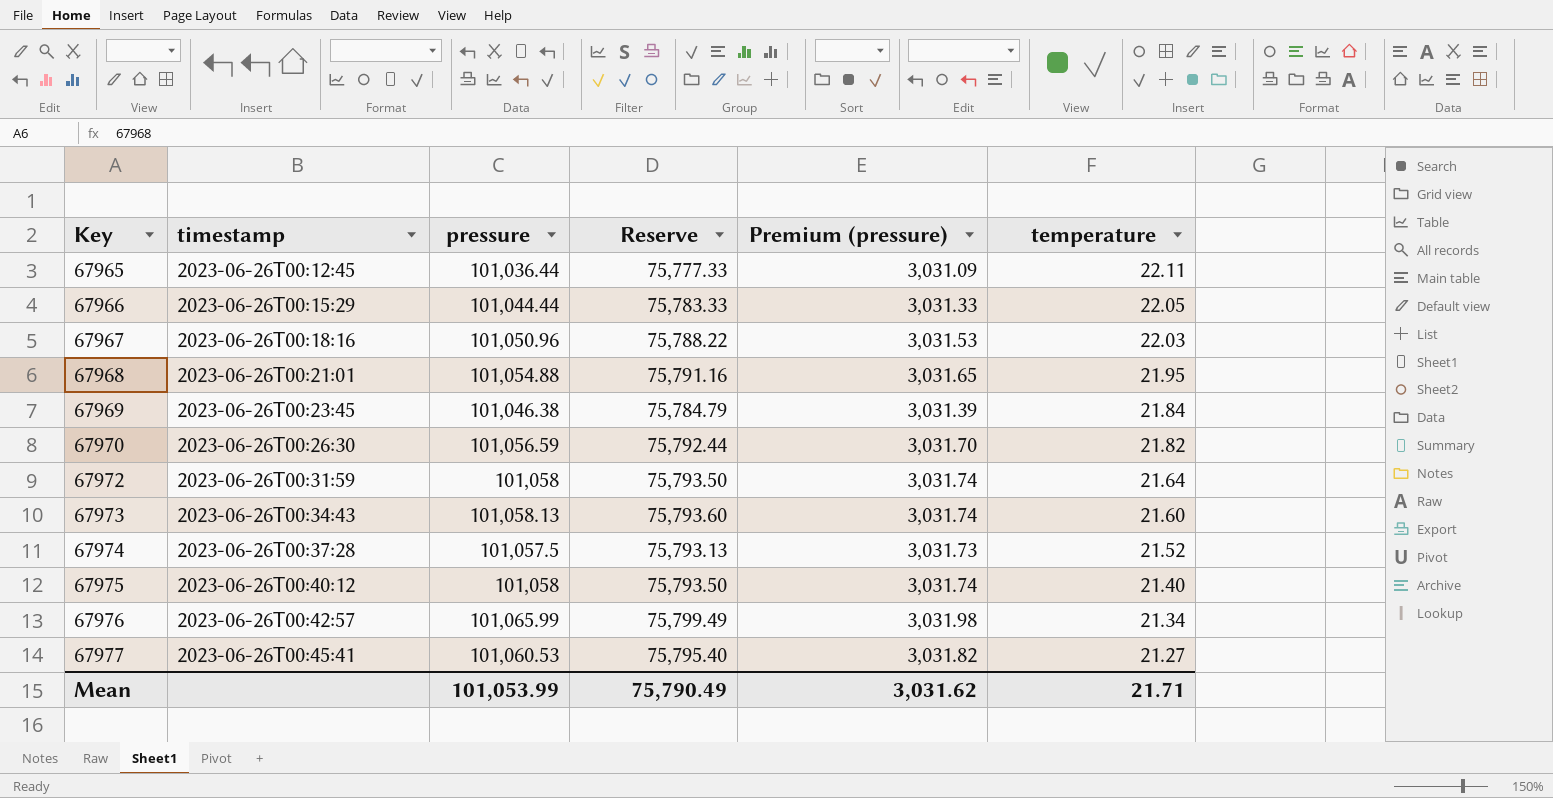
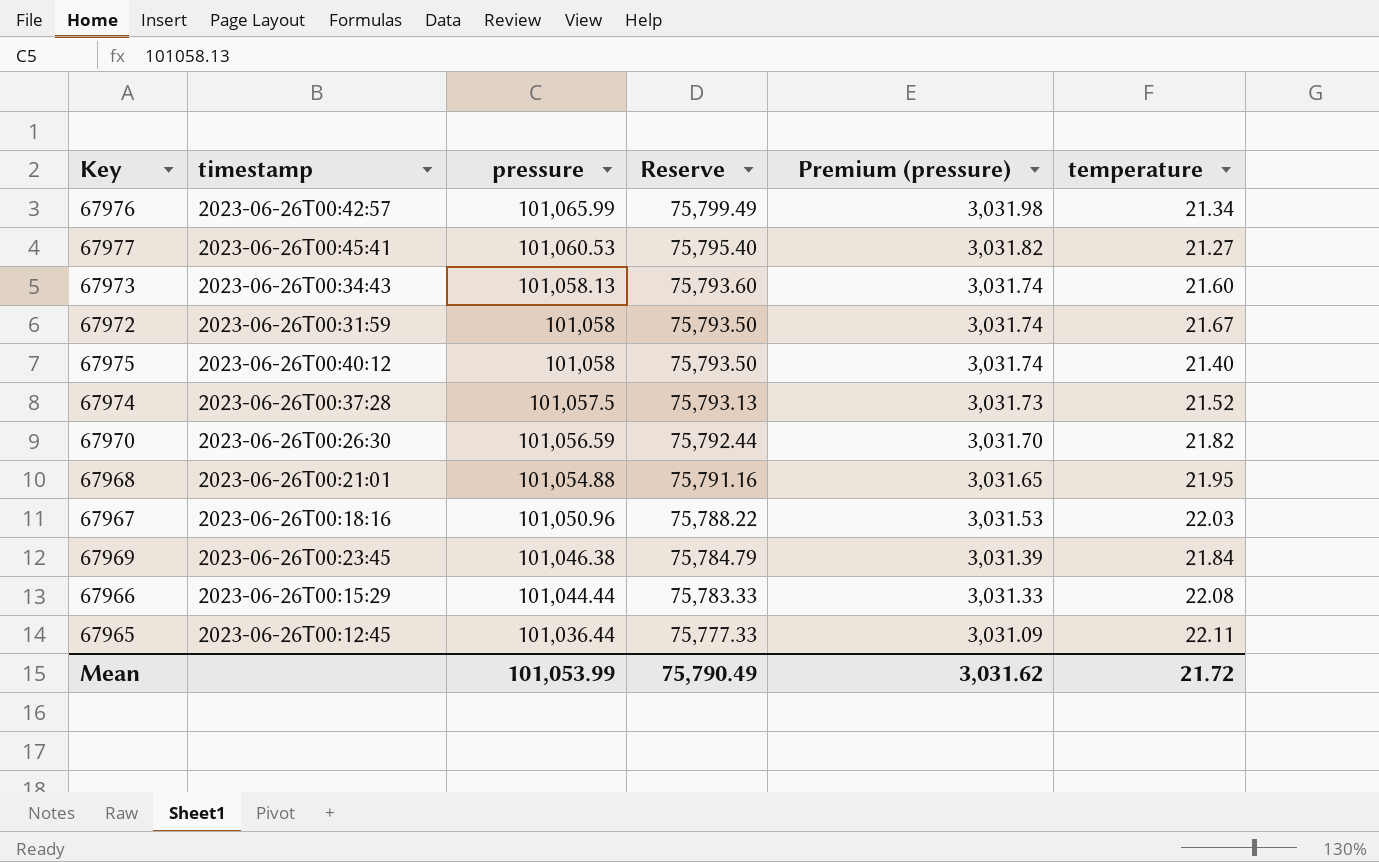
row order: Key ascending -> pressure descending
67972 | temperature: 21.64 -> 21.67
67966 | temperature: 22.05 -> 22.08
Mean | temperature: 21.71 -> 21.72

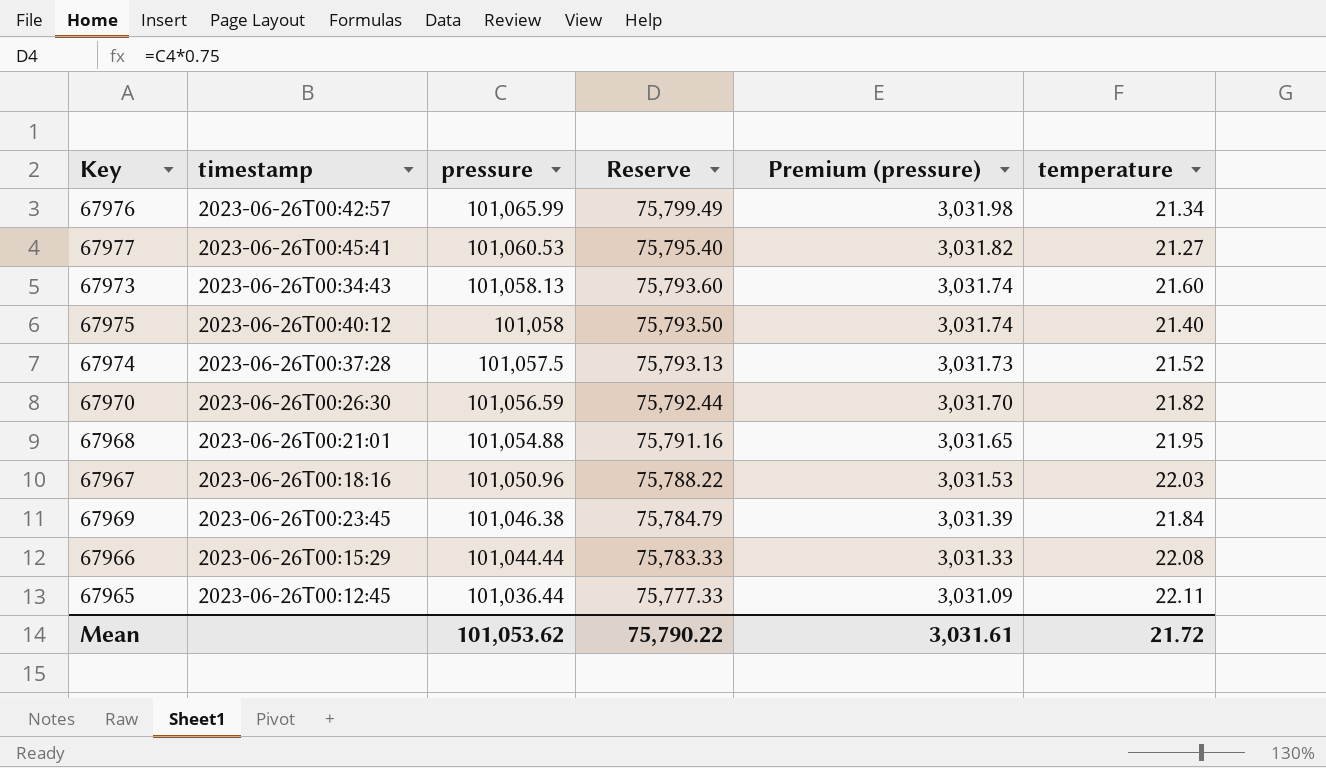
row 67972: 2023-06-26T00:31:59 | 101,058 | 75,793.50 | 3,031.74 | 21.67 -> none
Mean | pressure: 101,053.99 -> 101,053.62
Mean | Reserve: 75,790.49 -> 75,790.22
Mean | Premium (pressure): 3,031.62 -> 3,031.61

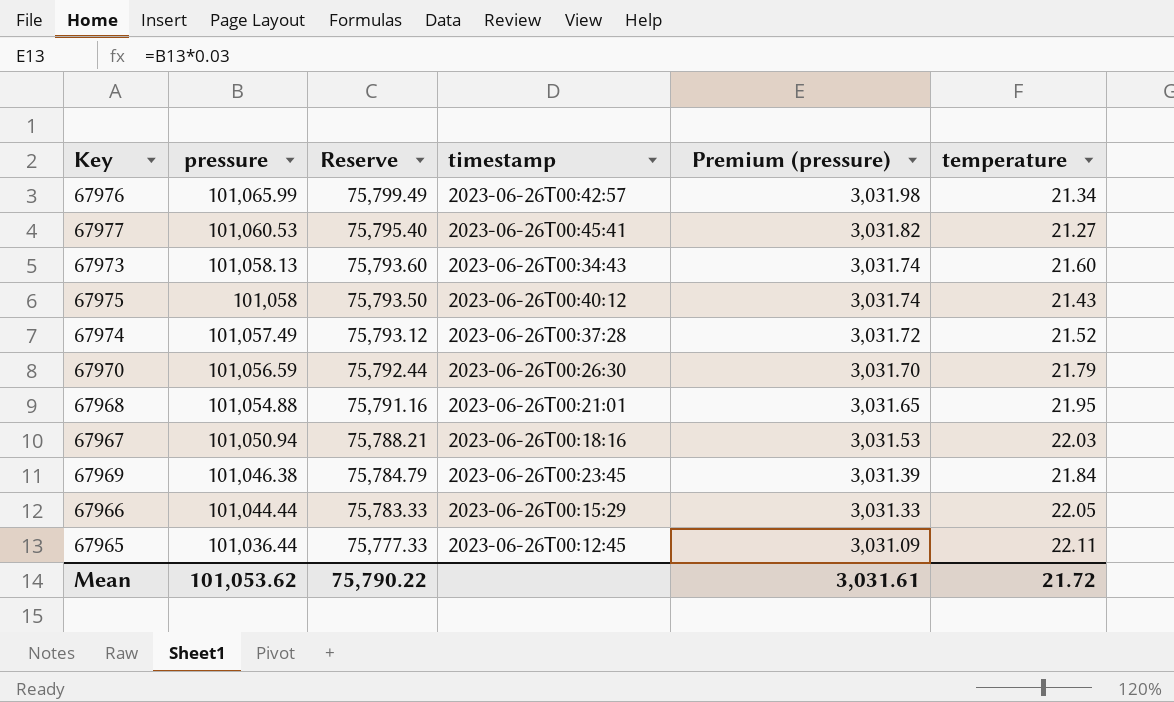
column timestamp | position: 2 -> 4
67975 | temperature: 21.40 -> 21.43
67974 | pressure: 101,057.5 -> 101,057.49
67974 | Reserve: 75,793.13 -> 75,793.12
67974 | Premium (pressure): 3,031.73 -> 3,031.72
67970 | temperature: 21.82 -> 21.79
67967 | pressure: 101,050.96 -> 101,050.94
67967 | Reserve: 75,788.22 -> 75,788.21
67966 | temperature: 22.08 -> 22.05

